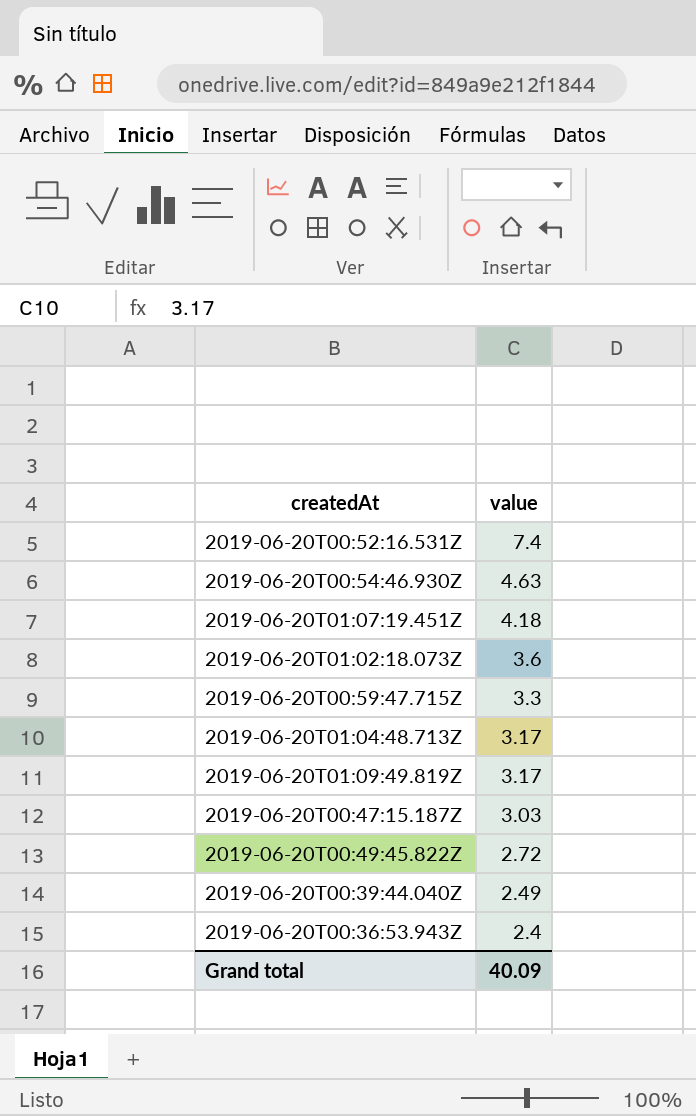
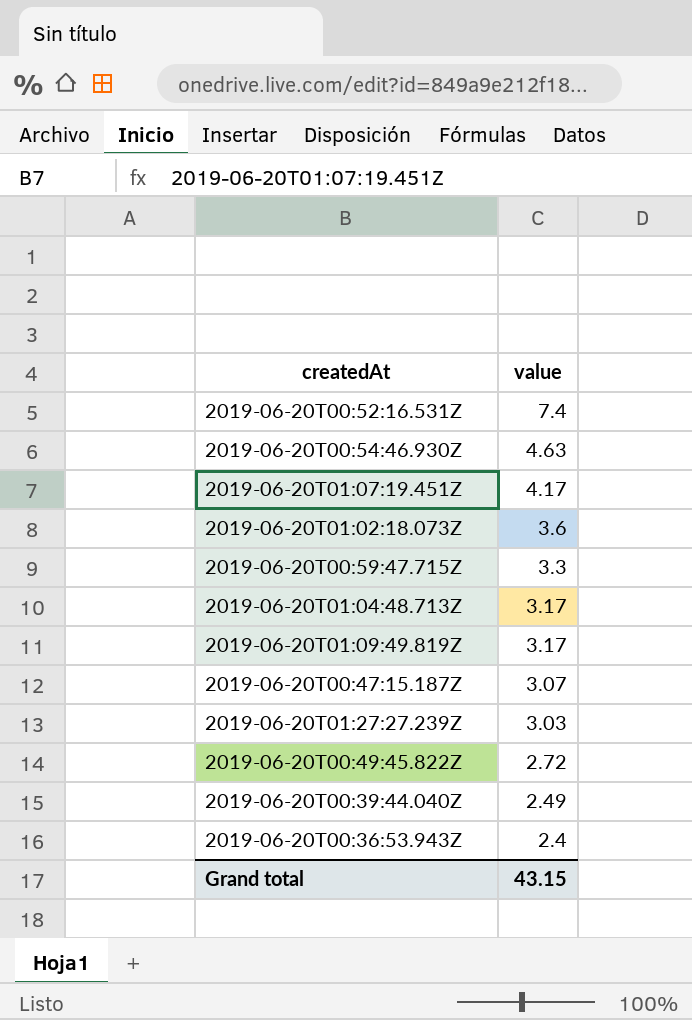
2019-06-20T01:07:19.451Z | value: 4.18 -> 4.17
2019-06-20T00:47:15.187Z | value: 3.03 -> 3.07
row 2019-06-20T01:27:27.239Z: none -> 3.03
Grand total | value: 40.09 -> 43.15

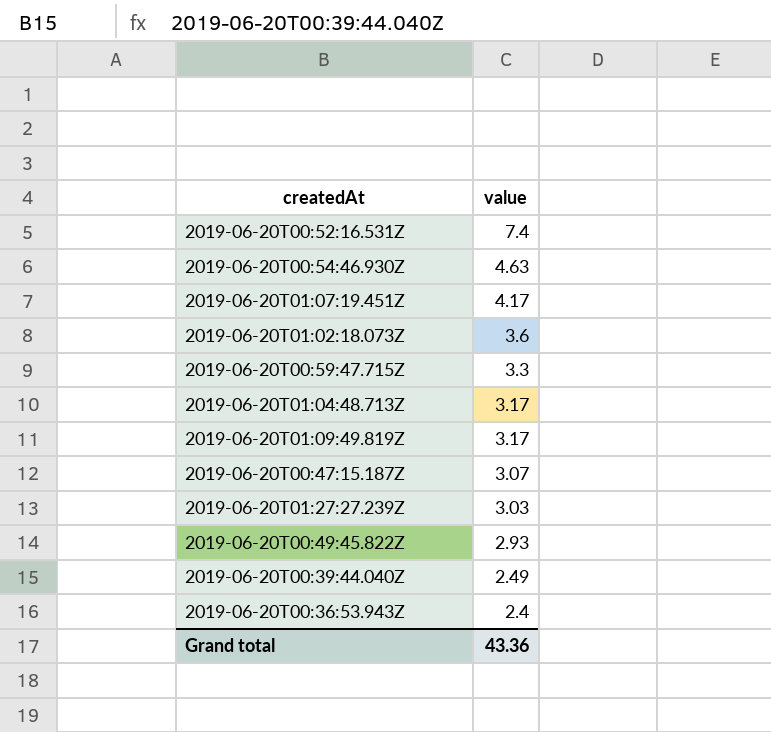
2019-06-20T00:49:45.822Z | value: 2.72 -> 2.93
Grand total | value: 43.15 -> 43.36

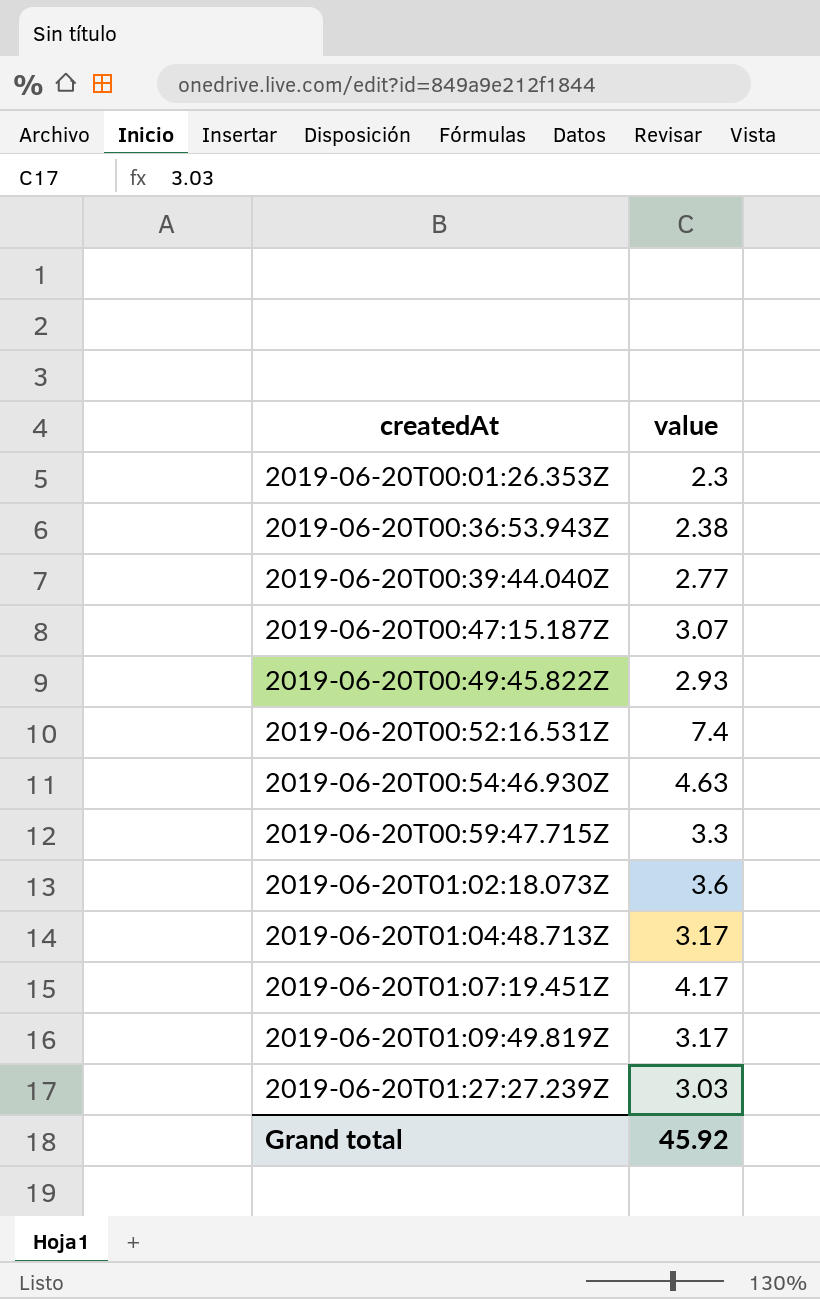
row order: value descending -> createdAt ascending
row 2019-06-20T00:01:26.353Z: none -> 2.3
2019-06-20T00:36:53.943Z | value: 2.4 -> 2.38
2019-06-20T00:39:44.040Z | value: 2.49 -> 2.77
Grand total | value: 43.36 -> 45.92

